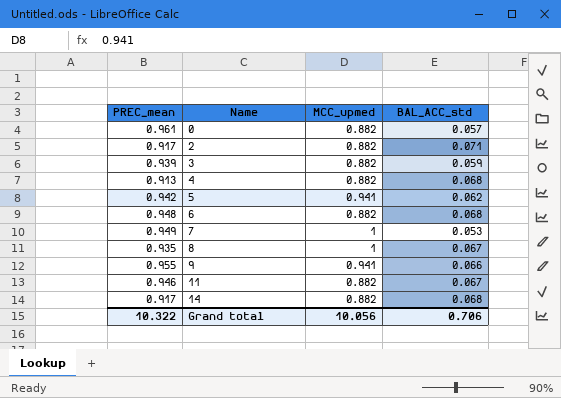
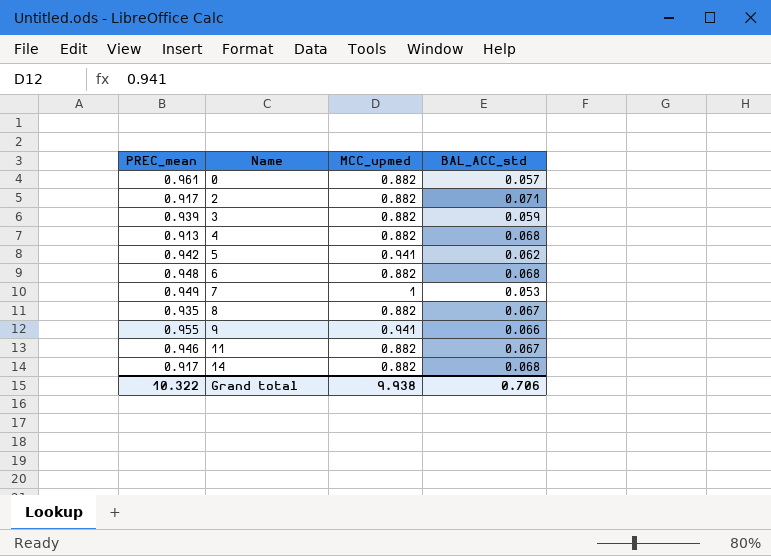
8 | MCC_upmed: 1 -> 0.882
Grand total | MCC_upmed: 10.056 -> 9.938

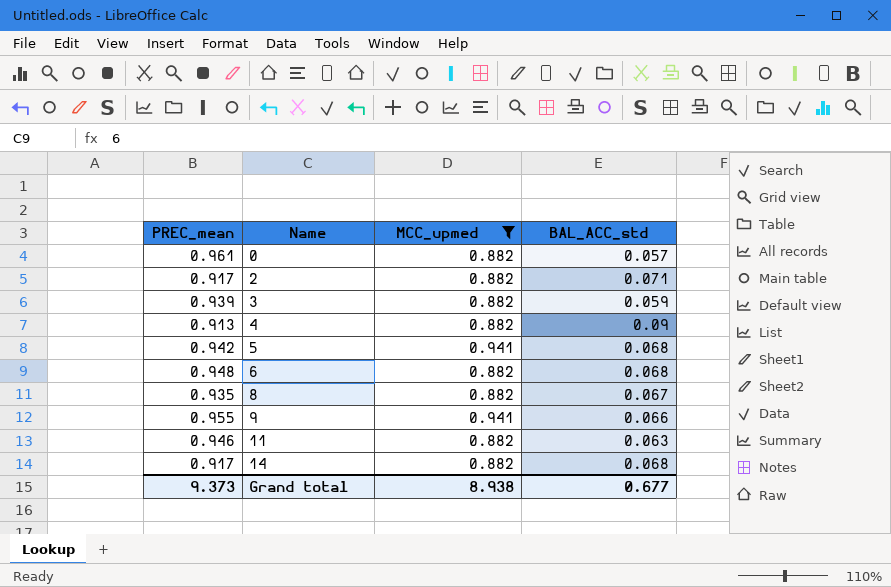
filter: none -> MCC_upmed != 1
4 | BAL_ACC_std: 0.068 -> 0.09
5 | BAL_ACC_std: 0.062 -> 0.068
11 | BAL_ACC_std: 0.067 -> 0.063
Grand total | PREC_mean: 10.322 -> 9.373
Grand total | MCC_upmed: 9.938 -> 8.938
Grand total | BAL_ACC_std: 0.706 -> 0.677

